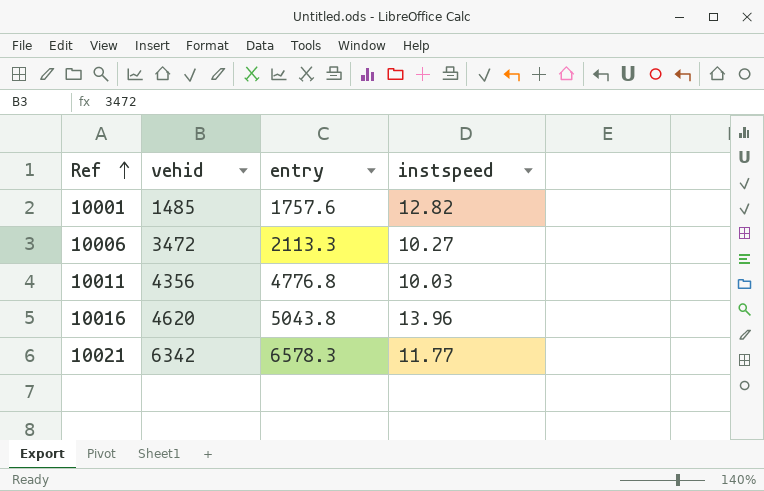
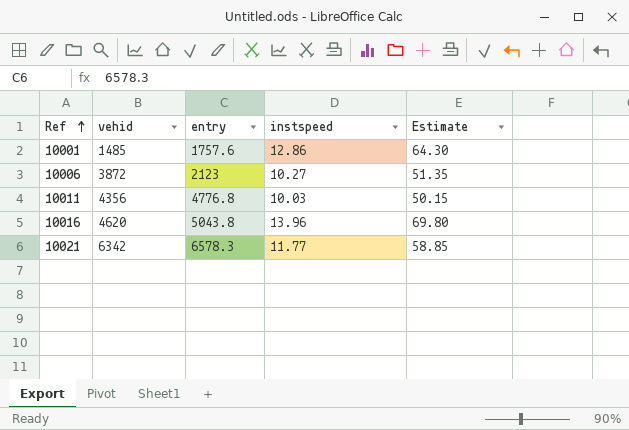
column Estimate | formula: none -> [instspeed] * 5
10001 | instspeed: 12.82 -> 12.86
10006 | vehid: 3472 -> 3872
10006 | entry: 2113.3 -> 2123

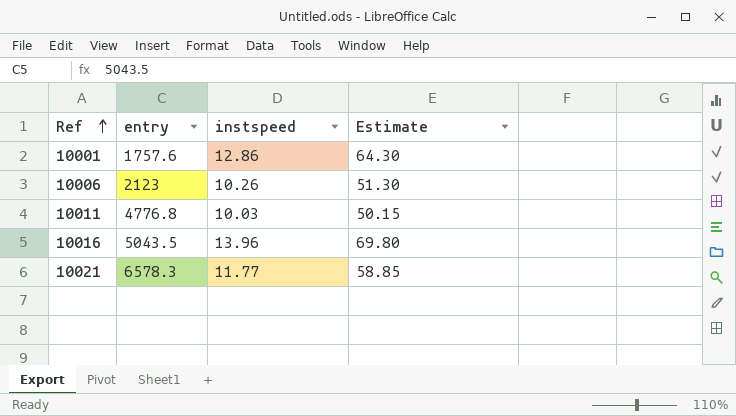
column vehid | position: 2 -> none
10006 | instspeed: 10.27 -> 10.26
10006 | Estimate: 51.35 -> 51.30
10016 | entry: 5043.8 -> 5043.5

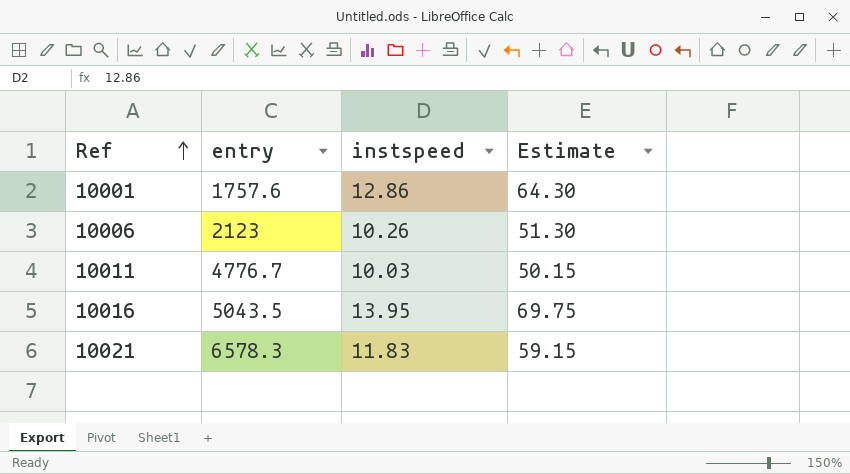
10011 | entry: 4776.8 -> 4776.7
10016 | instspeed: 13.96 -> 13.95
10016 | Estimate: 69.80 -> 69.75
10021 | instspeed: 11.77 -> 11.83
10021 | Estimate: 58.85 -> 59.15

